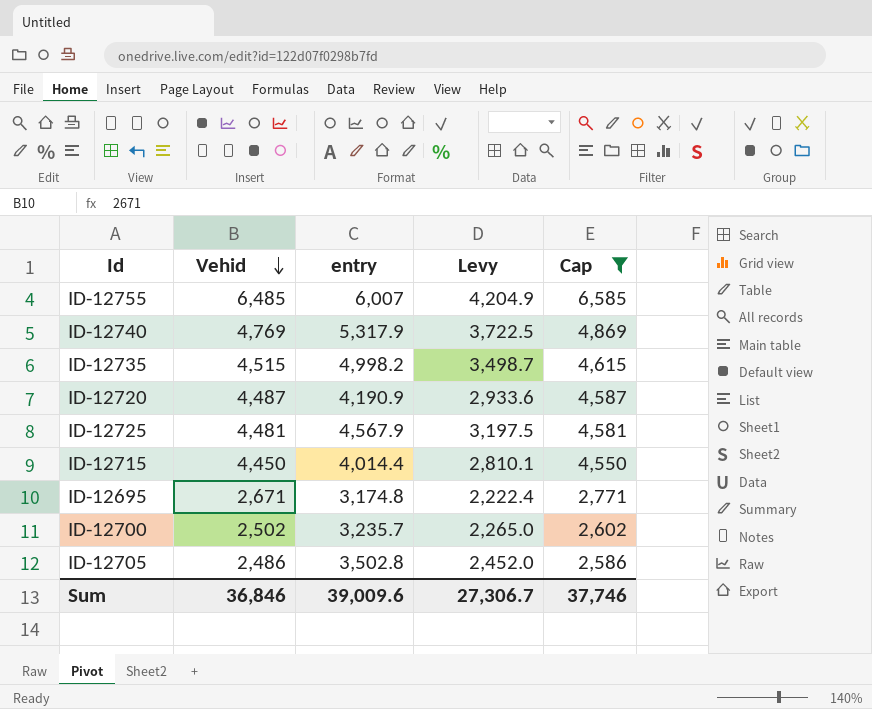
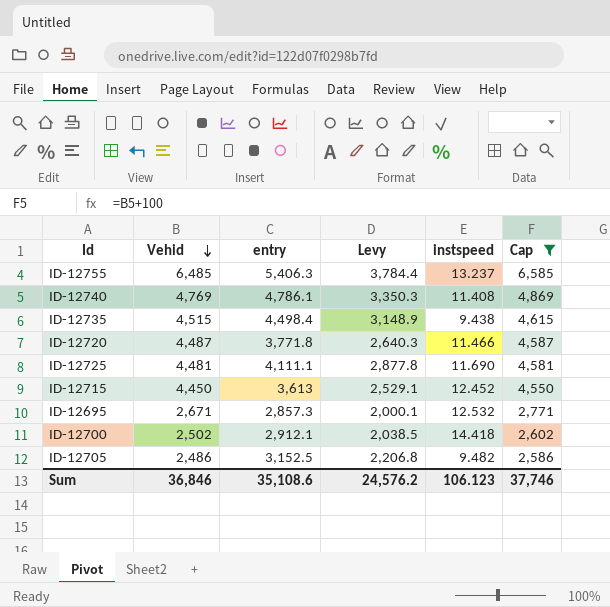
column instspeed | position: none -> 5
ID-12755 | entry: 6,007 -> 5,406.3
ID-12755 | Levy: 4,204.9 -> 3,784.4
ID-12740 | entry: 5,317.9 -> 4,786.1
ID-12740 | Levy: 3,722.5 -> 3,350.3
ID-12735 | entry: 4,998.2 -> 4,498.4
ID-12735 | Levy: 3,498.7 -> 3,148.9
ID-12720 | entry: 4,190.9 -> 3,771.8
ID-12720 | Levy: 2,933.6 -> 2,640.3
ID-12725 | entry: 4,567.9 -> 4,111.1
ID-12725 | Levy: 3,197.5 -> 2,877.8
ID-12715 | entry: 4,014.4 -> 3,613
ID-12715 | Levy: 2,810.1 -> 2,529.1
ID-12695 | entry: 3,174.8 -> 2,857.3
ID-12695 | Levy: 2,222.4 -> 2,000.1
ID-12700 | entry: 3,235.7 -> 2,912.1
ID-12700 | Levy: 2,265.0 -> 2,038.5
ID-12705 | entry: 3,502.8 -> 3,152.5
ID-12705 | Levy: 2,452.0 -> 2,206.8
Sum | entry: 39,009.6 -> 35,108.6
Sum | Levy: 27,306.7 -> 24,576.2

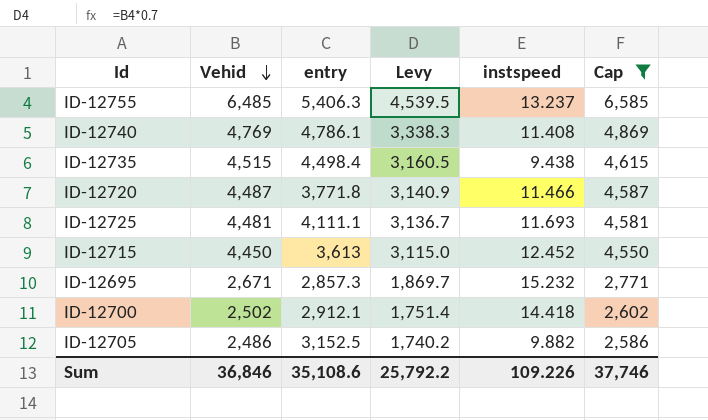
column Levy | formula: [entry] * 0.7 -> [Vehid] * 0.7
ID-12725 | instspeed: 11.690 -> 11.693
ID-12695 | instspeed: 12.532 -> 15.232
ID-12705 | instspeed: 9.482 -> 9.882
Sum | Levy: 24,576.2 -> 25,792.2
Sum | instspeed: 106.123 -> 109.226

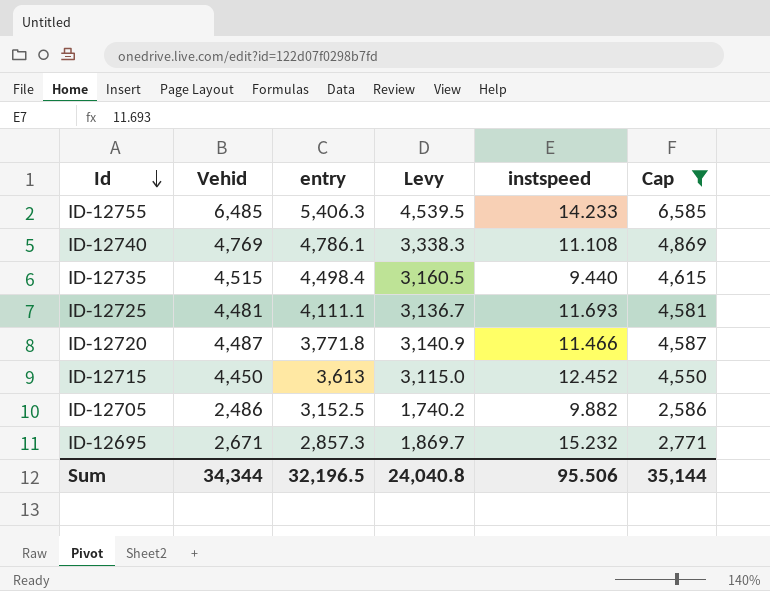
row order: Vehid descending -> Id descending
row ID-12700: 2,502 | 2,912.1 | 1,751.4 | 14.418 | 2,602 -> none
ID-12755 | instspeed: 13.237 -> 14.233
ID-12740 | instspeed: 11.408 -> 11.108
ID-12735 | instspeed: 9.438 -> 9.440
Sum | Vehid: 36,846 -> 34,344
Sum | entry: 35,108.6 -> 32,196.5
Sum | Levy: 25,792.2 -> 24,040.8
Sum | instspeed: 109.226 -> 95.506
Sum | Cap: 37,746 -> 35,144

